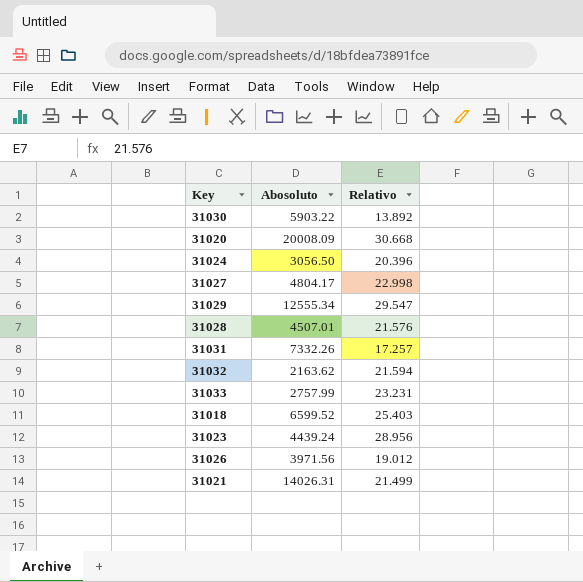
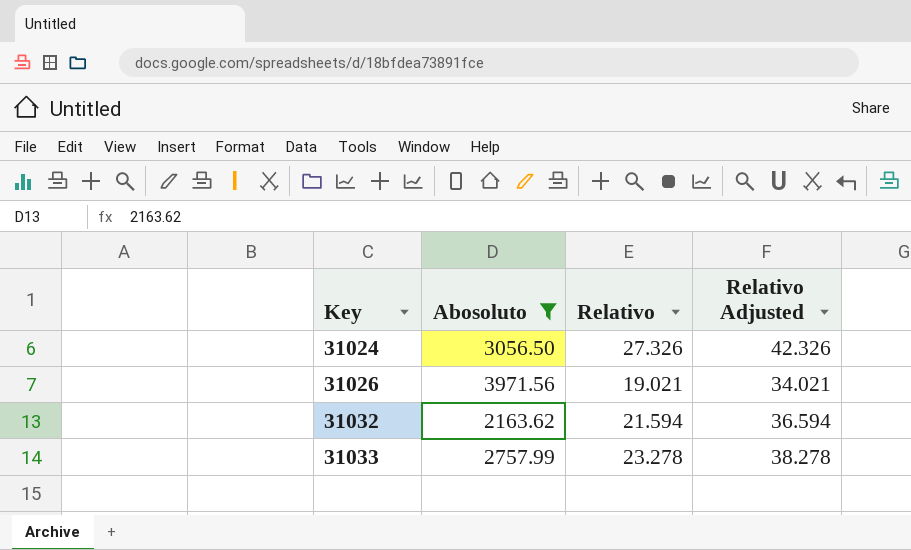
filter: none -> Abosoluto <= 3971.56
row order: none -> Key ascending
column Relativo Adjusted | formula: none -> [Relativo] + 15
31024 | Relativo: 20.396 -> 27.326
31026 | Relativo: 19.012 -> 19.021
31033 | Relativo: 23.231 -> 23.278

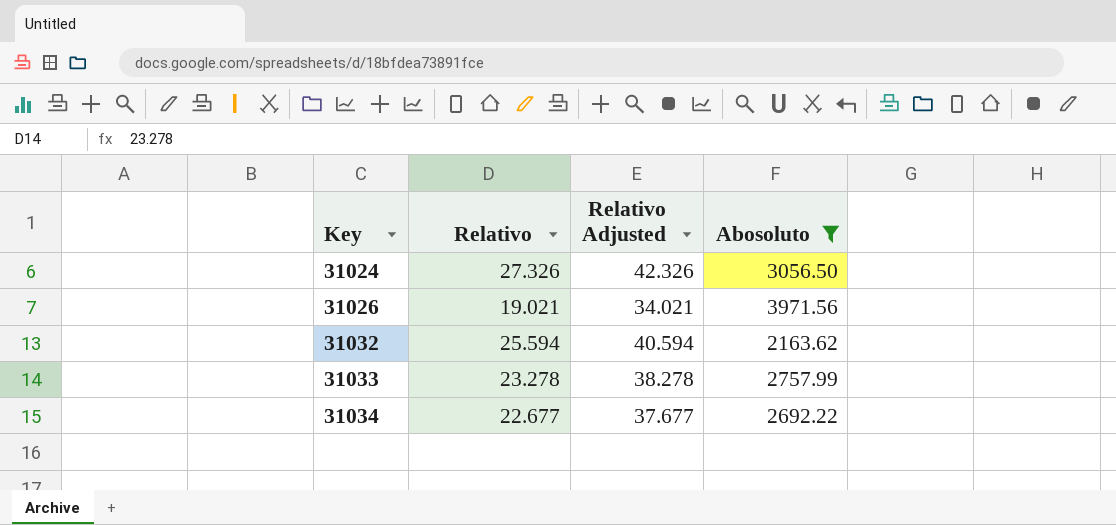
column Abosoluto | position: 2 -> 4
31032 | Relativo: 21.594 -> 25.594
31032 | Relativo Adjusted: 36.594 -> 40.594
row 31034: none -> 22.677 | 37.677 | 2692.22

